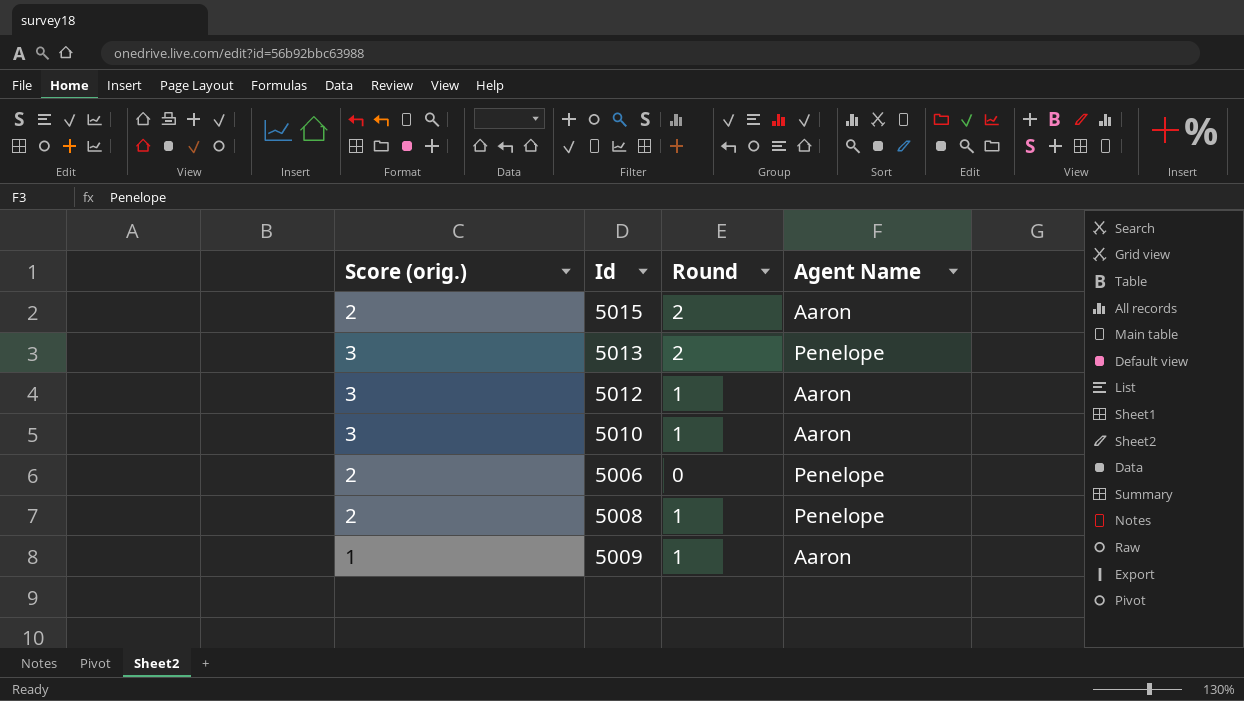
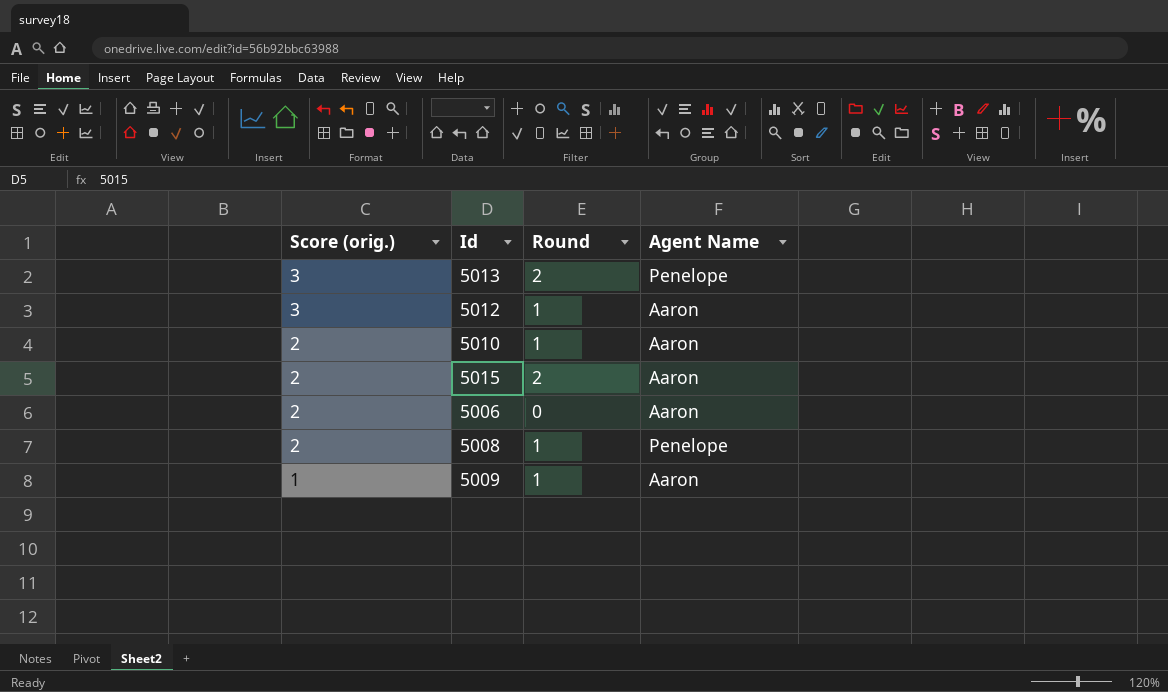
row order: none -> Score (orig.) descending
5010 | Score (orig.): 3 -> 2
5006 | Agent Name: Penelope -> Aaron

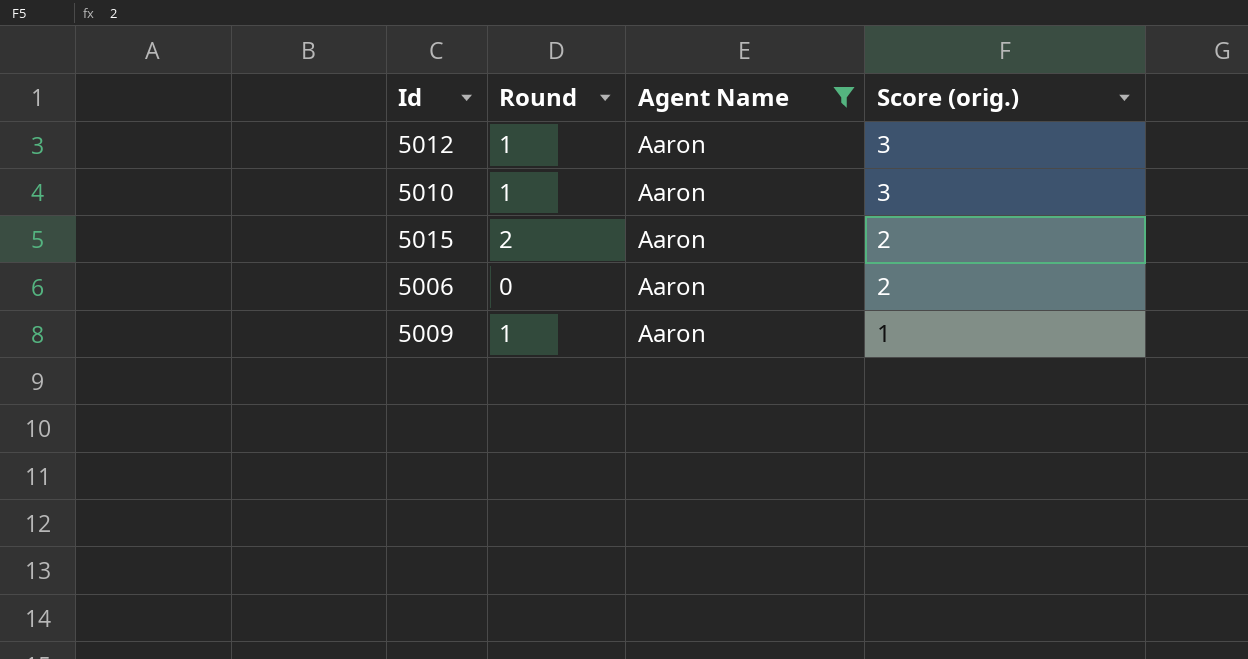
filter: none -> Agent Name = Aaron
column Score (orig.) | position: 1 -> 4
5010 | Score (orig.): 2 -> 3

